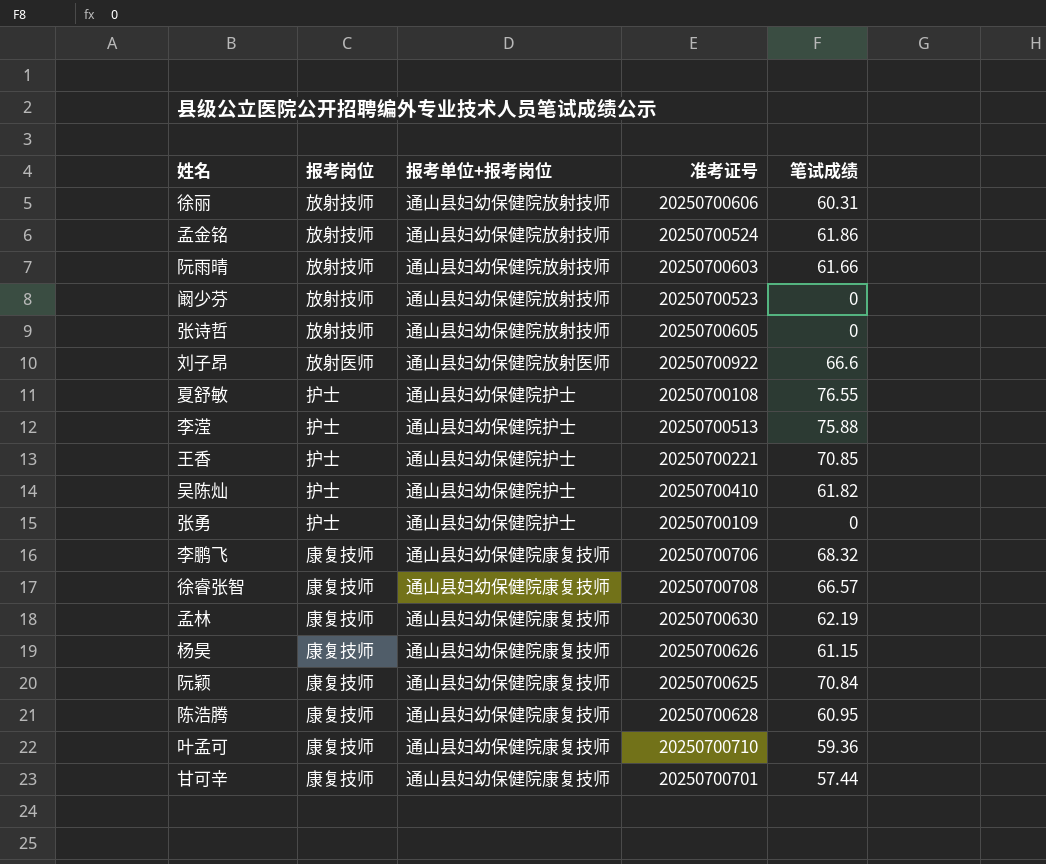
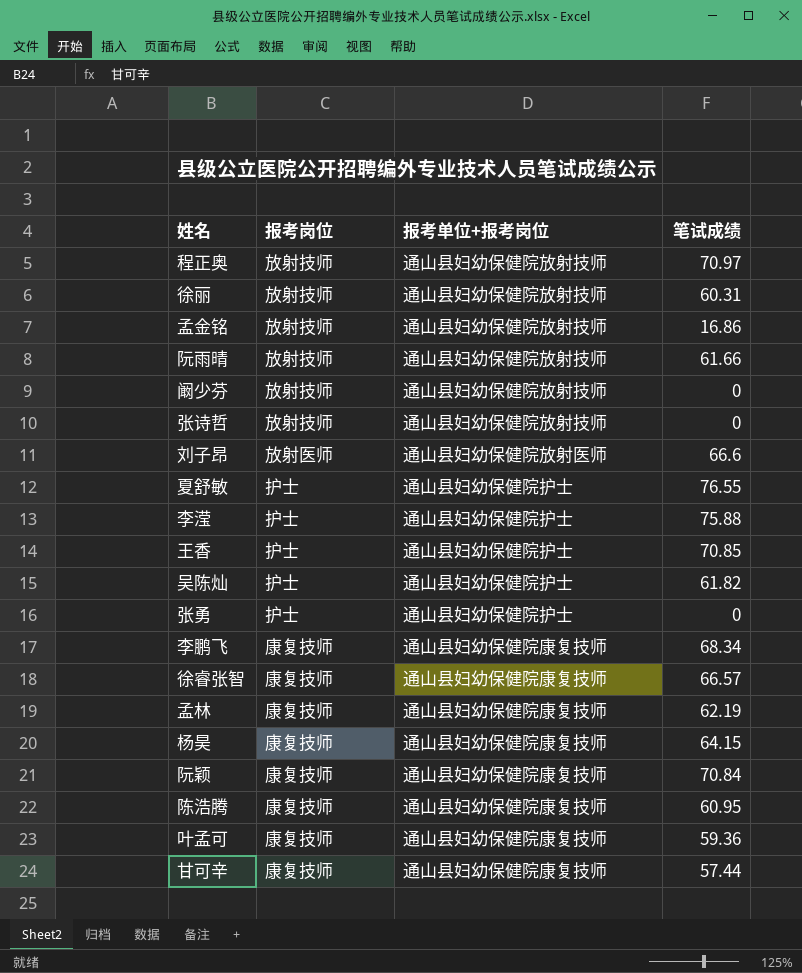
column 准考证号 | position: 4 -> none
row 程正奥: none -> 放射技师 | 通山县妇幼保健院放射技师 | 70.97
孟金铭 | 笔试成绩: 61.86 -> 16.86
李鹏飞 | 笔试成绩: 68.32 -> 68.34
杨昊 | 笔试成绩: 61.15 -> 64.15

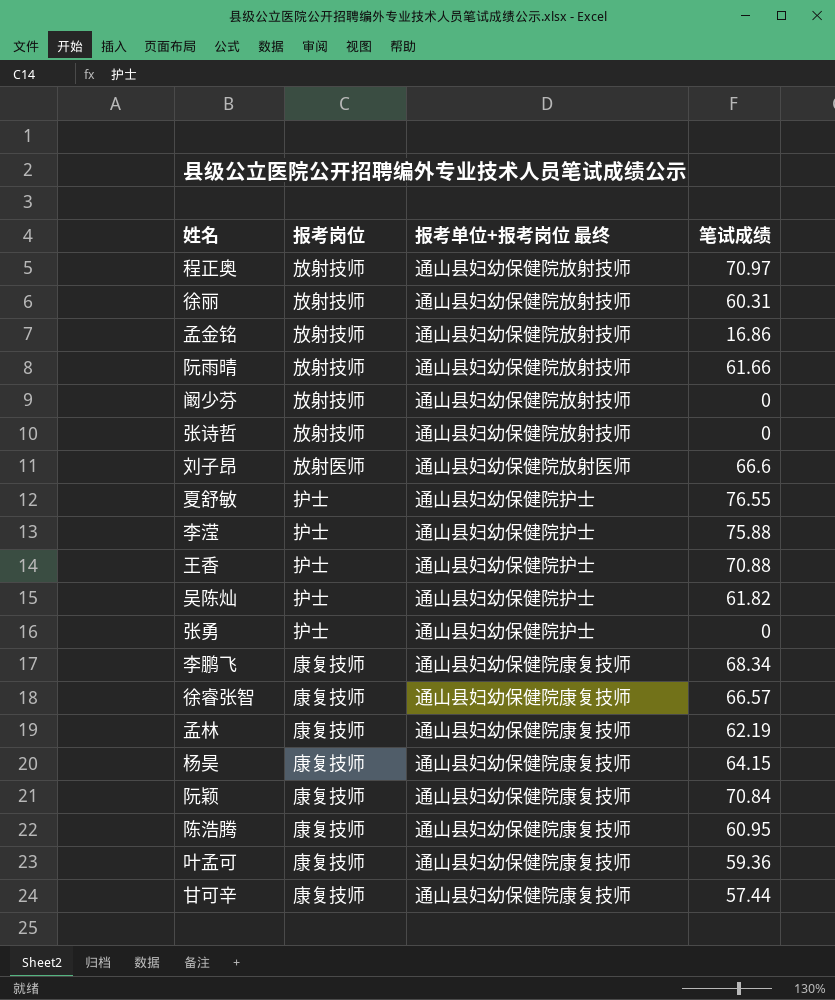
column name: 报考单位+报考岗位 -> 报考单位+报考岗位 最终
王香 | 笔试成绩: 70.85 -> 70.88

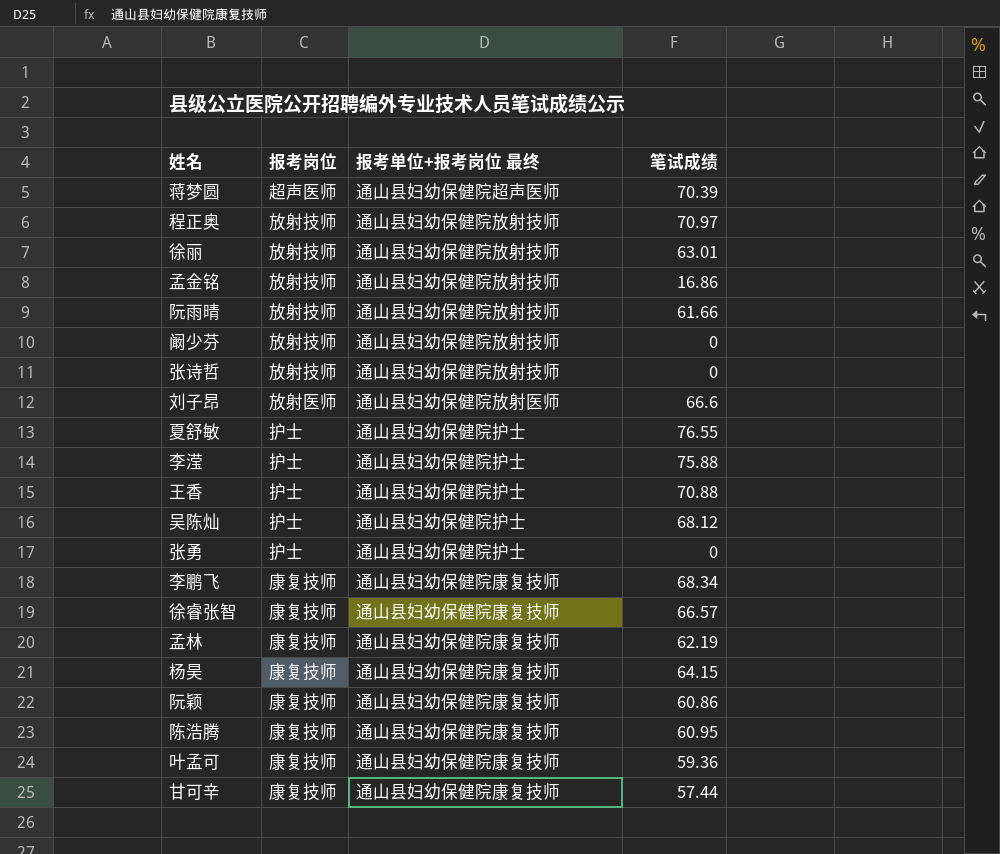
row 蒋梦圆: none -> 超声医师 | 通山县妇幼保健院超声医师 | 70.39
徐丽 | 笔试成绩: 60.31 -> 63.01
吴陈灿 | 笔试成绩: 61.82 -> 68.12
阮颖 | 笔试成绩: 70.84 -> 60.86

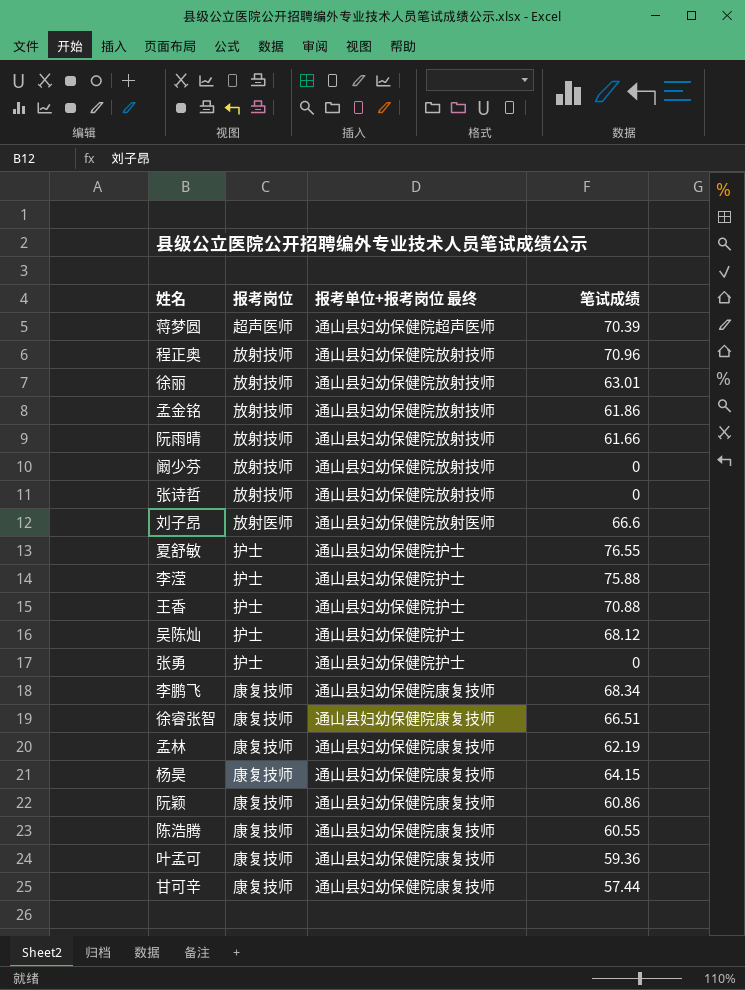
程正奥 | 笔试成绩: 70.97 -> 70.96
孟金铭 | 笔试成绩: 16.86 -> 61.86
徐睿张智 | 笔试成绩: 66.57 -> 66.51
陈浩腾 | 笔试成绩: 60.95 -> 60.55

